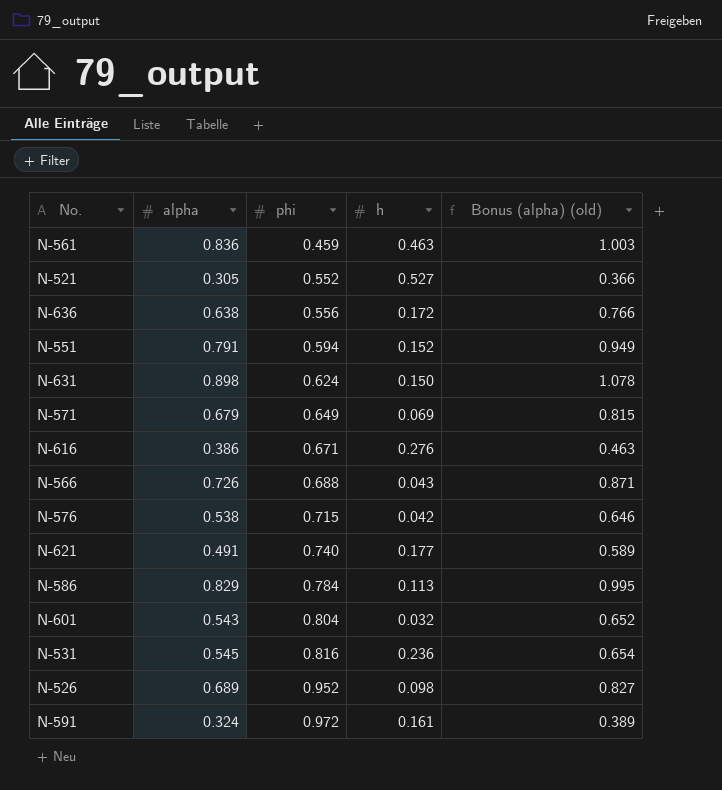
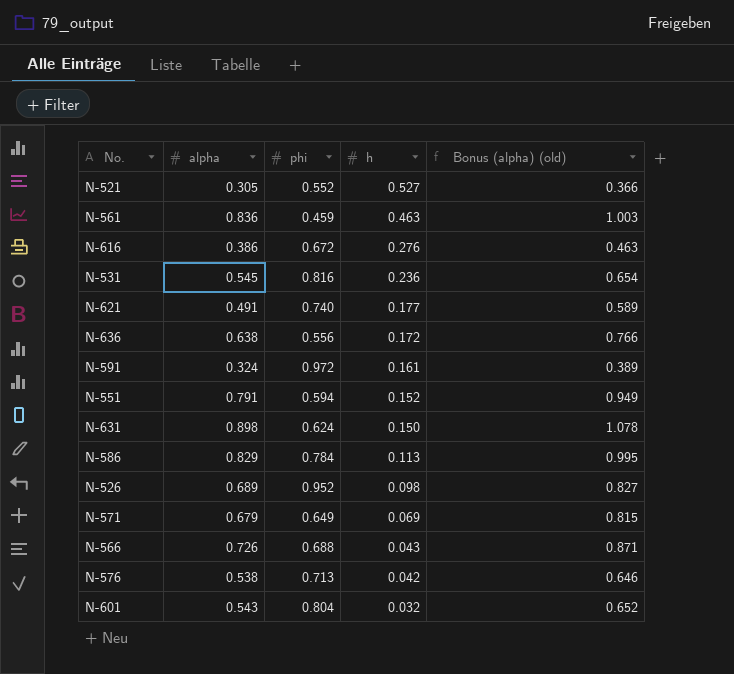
row order: phi ascending -> h descending
N-616 | phi: 0.671 -> 0.672
N-576 | phi: 0.715 -> 0.713

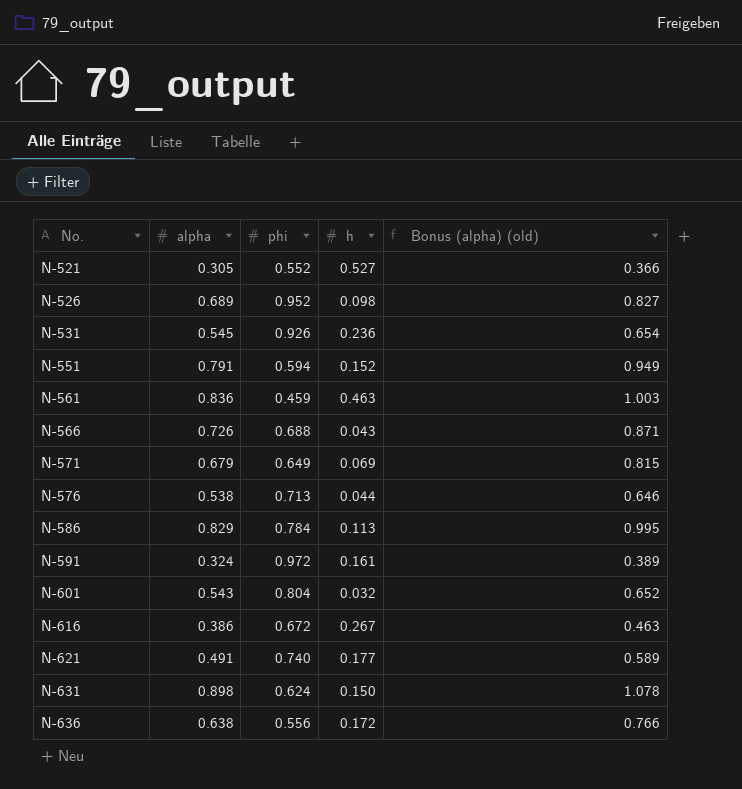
row order: h descending -> No. ascending
N-531 | phi: 0.816 -> 0.926
N-576 | h: 0.042 -> 0.044
N-616 | h: 0.276 -> 0.267

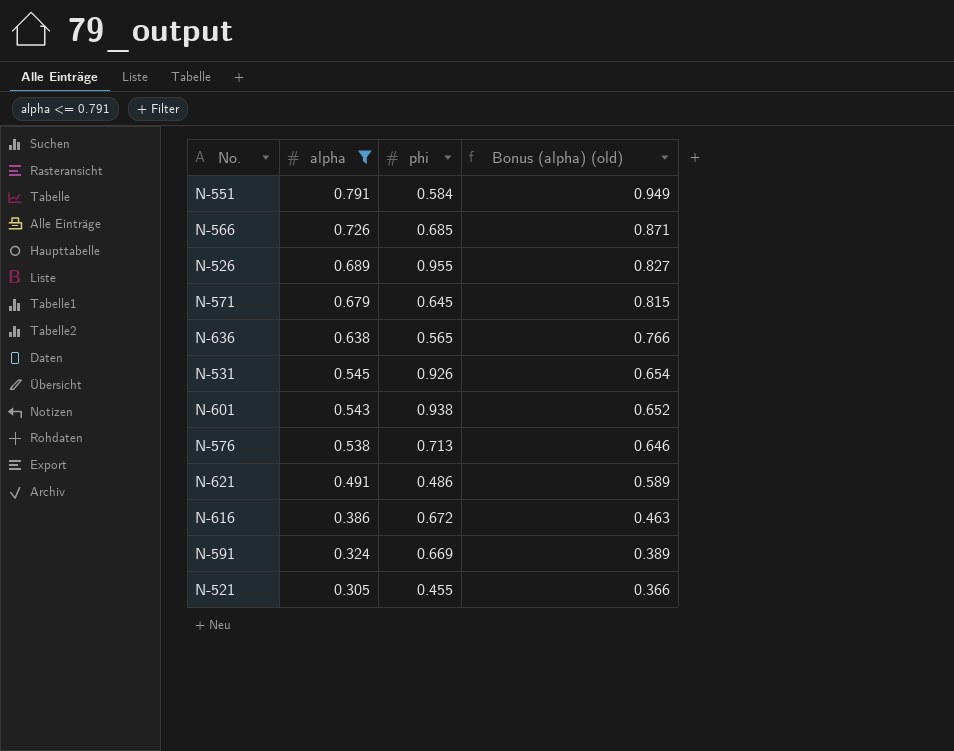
filter: none -> alpha <= 0.791
row order: No. ascending -> alpha descending
column h | position: 4 -> none
N-551 | phi: 0.594 -> 0.584
N-566 | phi: 0.688 -> 0.685
N-526 | phi: 0.952 -> 0.955
N-571 | phi: 0.649 -> 0.645
N-636 | phi: 0.556 -> 0.565
N-601 | phi: 0.804 -> 0.938
N-621 | phi: 0.740 -> 0.486
N-591 | phi: 0.972 -> 0.669
N-521 | phi: 0.552 -> 0.455

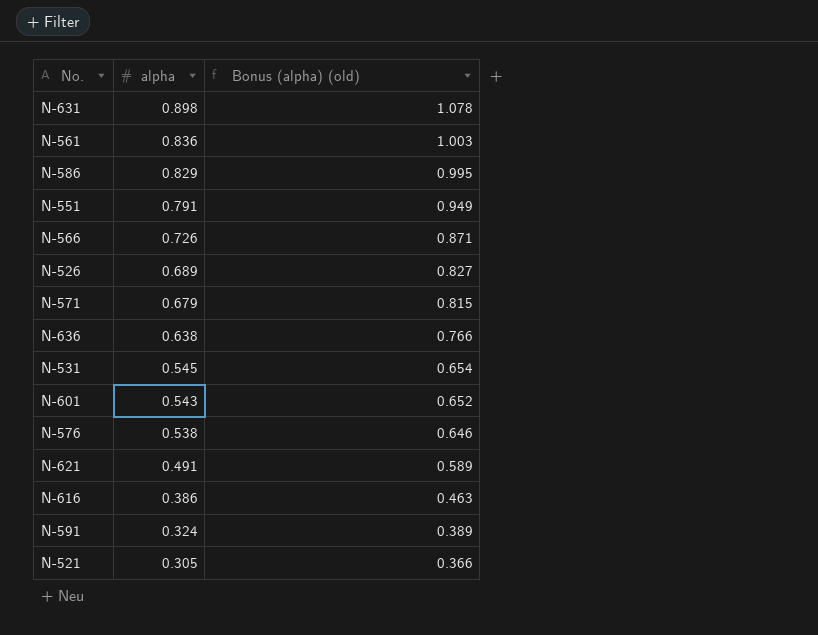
filter: alpha <= 0.791 -> none
column phi | position: 3 -> none

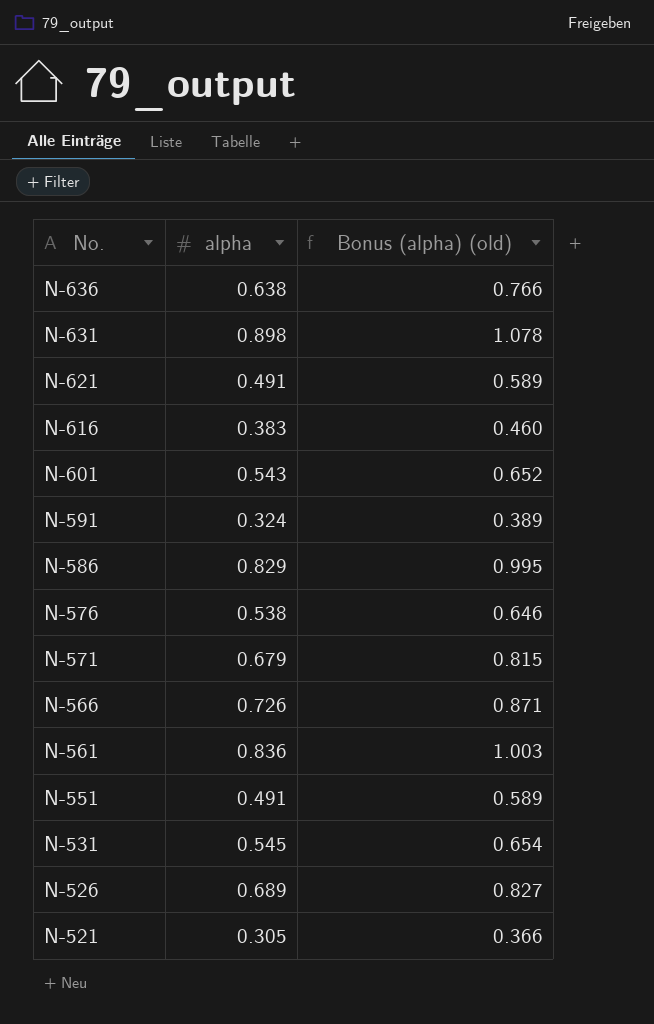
row order: alpha descending -> No. descending
N-616 | alpha: 0.386 -> 0.383
N-616 | Bonus (alpha) (old): 0.463 -> 0.460
N-551 | alpha: 0.791 -> 0.491
N-551 | Bonus (alpha) (old): 0.949 -> 0.589

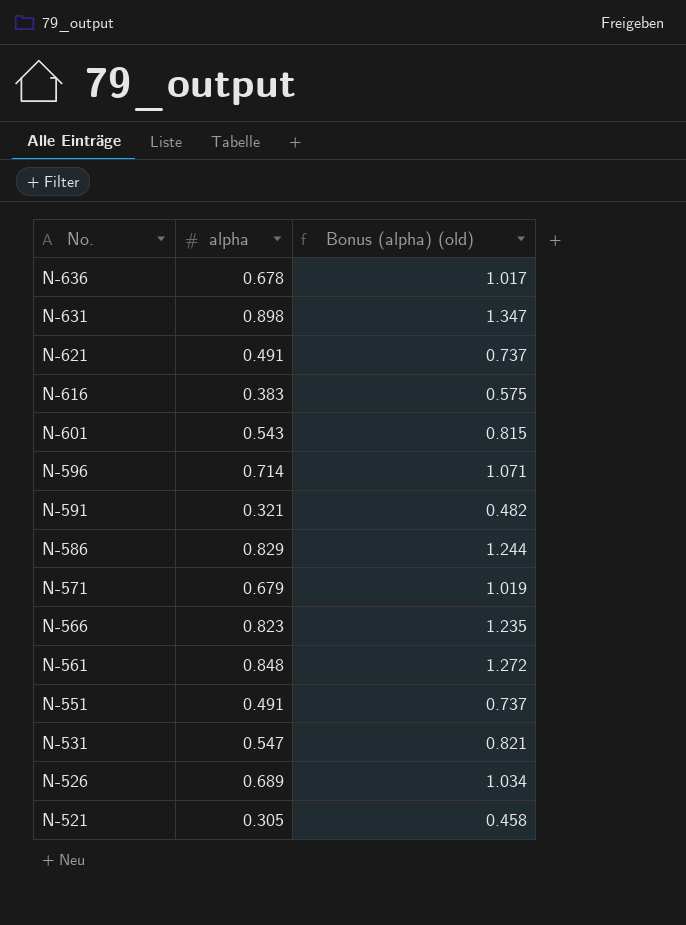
column Bonus (alpha) (old) | formula: [alpha] * 1.2 -> [alpha] * 1.5
row N-576: 0.538 | 0.646 -> none
N-636 | alpha: 0.638 -> 0.678
row N-596: none -> 0.714 | 1.071
N-591 | alpha: 0.324 -> 0.321
N-566 | alpha: 0.726 -> 0.823
N-561 | alpha: 0.836 -> 0.848
N-531 | alpha: 0.545 -> 0.547

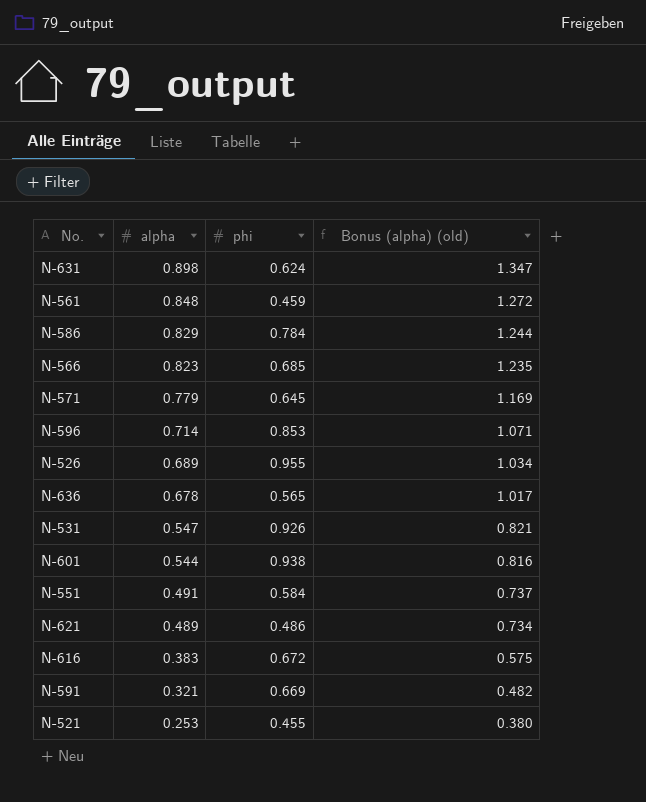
row order: No. descending -> alpha descending
column phi | position: none -> 3
N-571 | alpha: 0.679 -> 0.779
N-571 | Bonus (alpha) (old): 1.019 -> 1.169
N-601 | alpha: 0.543 -> 0.544
N-601 | Bonus (alpha) (old): 0.815 -> 0.816
N-621 | alpha: 0.491 -> 0.489
N-621 | Bonus (alpha) (old): 0.737 -> 0.734
N-521 | alpha: 0.305 -> 0.253
N-521 | Bonus (alpha) (old): 0.458 -> 0.380

